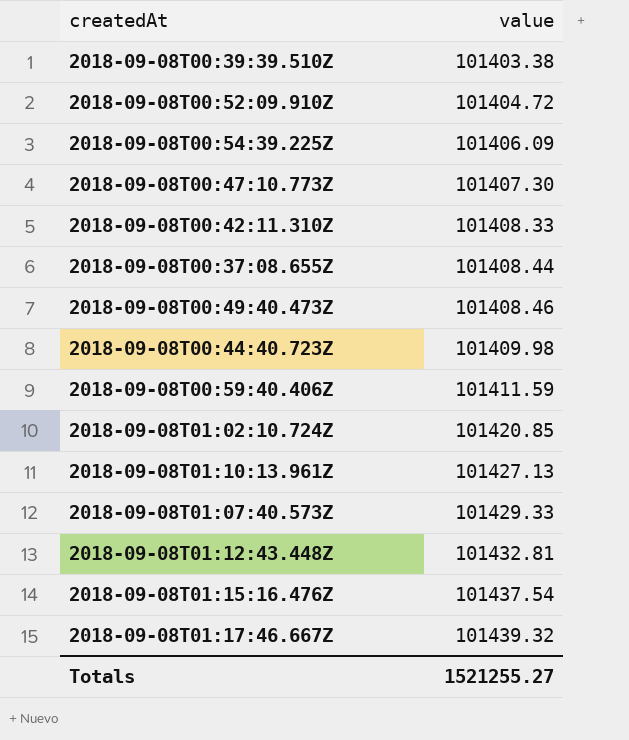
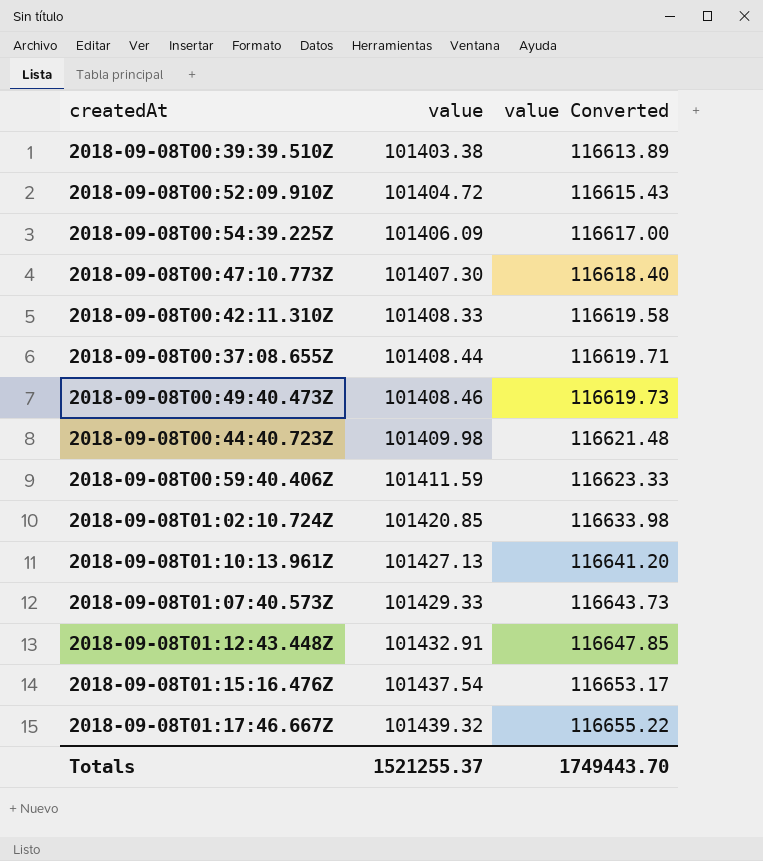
column value Converted | formula: none -> [value] * 1.15
2018-09-08T01:12:43.448Z | value: 101432.81 -> 101432.91
Totals | value: 1521255.27 -> 1521255.37

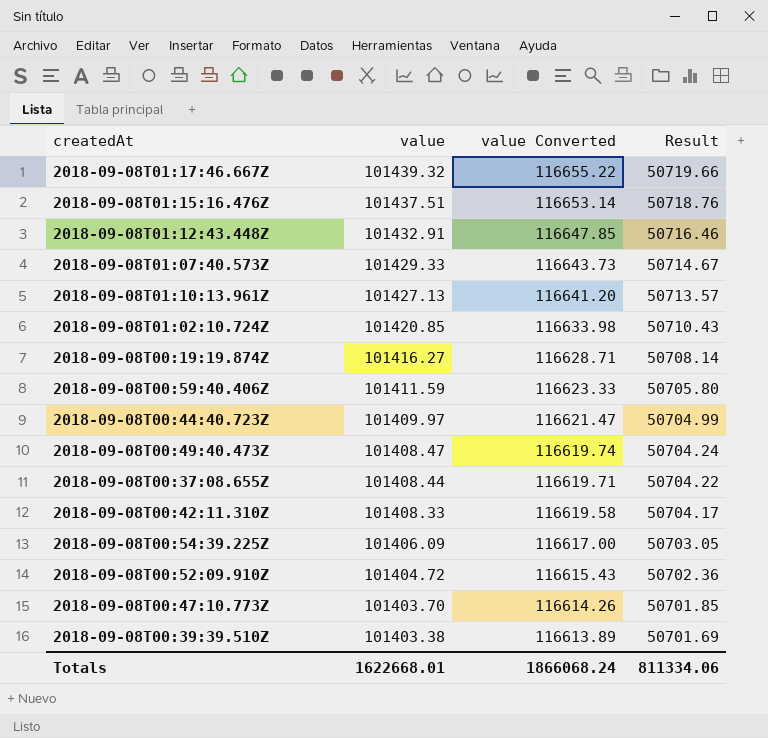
row order: value ascending -> value descending
column Result | formula: none -> [value] * 0.5
2018-09-08T01:15:16.476Z | value: 101437.54 -> 101437.51
2018-09-08T01:15:16.476Z | value Converted: 116653.17 -> 116653.14
row 2018-09-08T00:19:19.874Z: none -> 101416.27 | 116628.71 | 50708.14
2018-09-08T00:44:40.723Z | value: 101409.98 -> 101409.97
2018-09-08T00:44:40.723Z | value Converted: 116621.48 -> 116621.47
2018-09-08T00:49:40.473Z | value: 101408.46 -> 101408.47
2018-09-08T00:49:40.473Z | value Converted: 116619.73 -> 116619.74
2018-09-08T00:47:10.773Z | value: 101407.30 -> 101403.70
2018-09-08T00:47:10.773Z | value Converted: 116618.40 -> 116614.26
Totals | value: 1521255.37 -> 1622668.01
Totals | value Converted: 1749443.70 -> 1866068.24

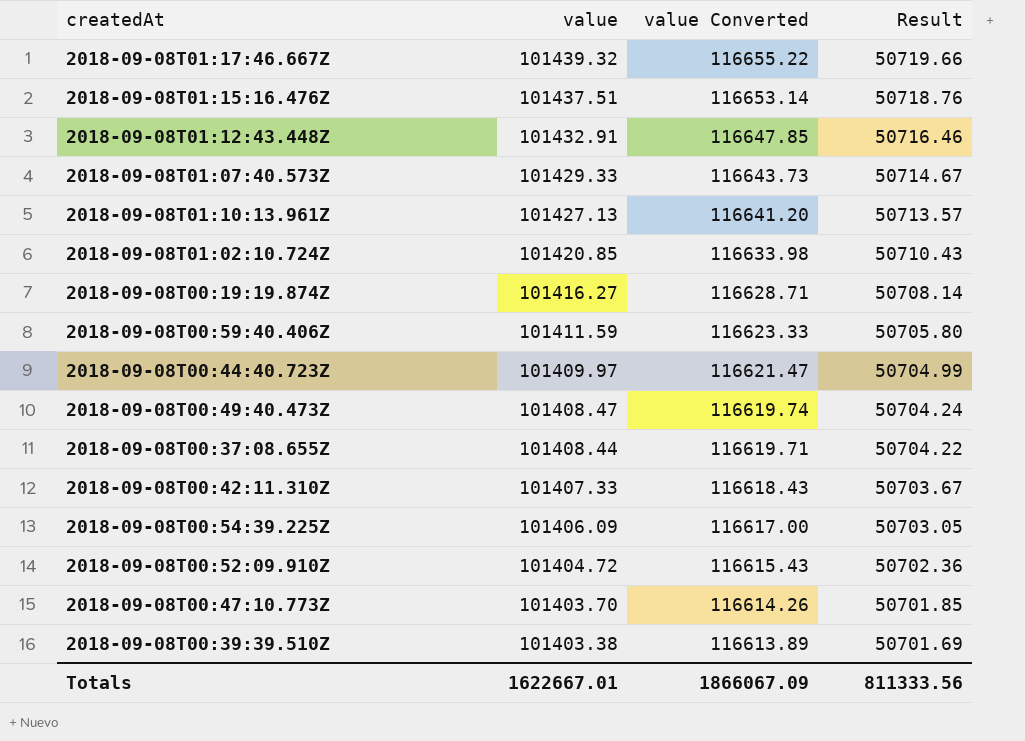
2018-09-08T00:42:11.310Z | value: 101408.33 -> 101407.33
2018-09-08T00:42:11.310Z | value Converted: 116619.58 -> 116618.43
2018-09-08T00:42:11.310Z | Result: 50704.17 -> 50703.67
Totals | value: 1622668.01 -> 1622667.01
Totals | value Converted: 1866068.24 -> 1866067.09
Totals | Result: 811334.06 -> 811333.56

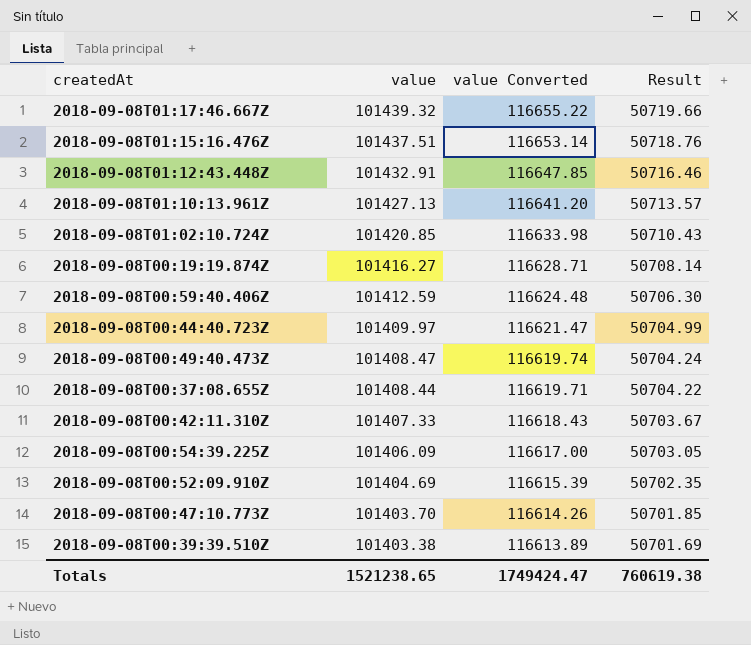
row 2018-09-08T01:07:40.573Z: 101429.33 | 116643.73 | 50714.67 -> none
2018-09-08T00:59:40.406Z | value: 101411.59 -> 101412.59
2018-09-08T00:59:40.406Z | value Converted: 116623.33 -> 116624.48
2018-09-08T00:59:40.406Z | Result: 50705.80 -> 50706.30
2018-09-08T00:52:09.910Z | value: 101404.72 -> 101404.69
2018-09-08T00:52:09.910Z | value Converted: 116615.43 -> 116615.39
2018-09-08T00:52:09.910Z | Result: 50702.36 -> 50702.35
Totals | value: 1622667.01 -> 1521238.65
Totals | value Converted: 1866067.09 -> 1749424.47
Totals | Result: 811333.56 -> 760619.38

